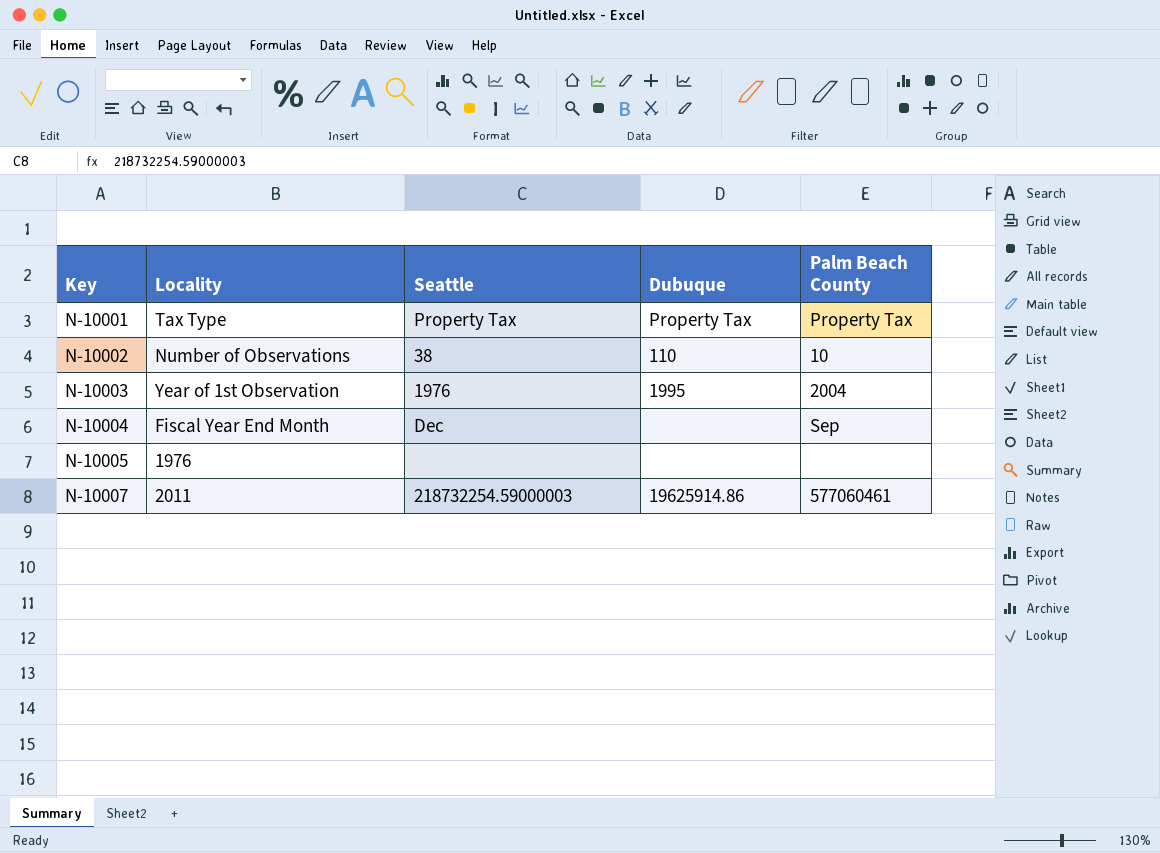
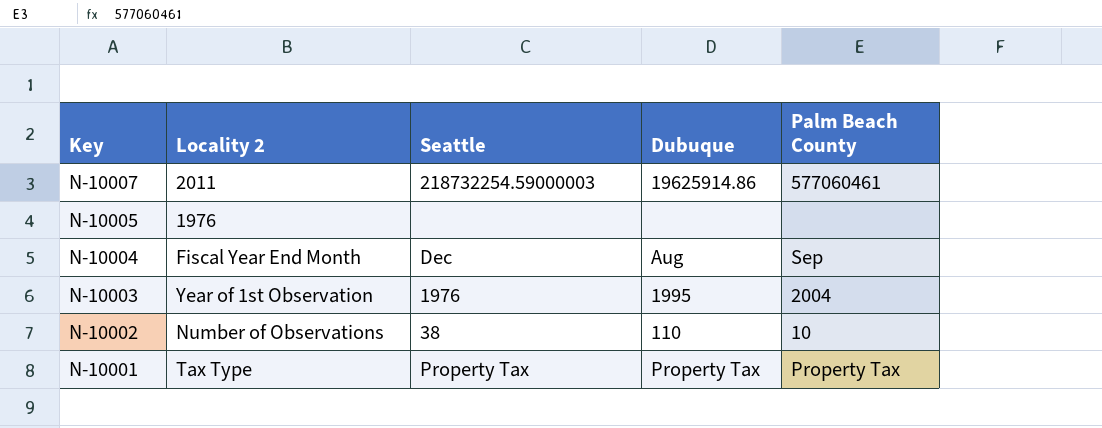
row order: Key ascending -> Key descending
column name: Locality -> Locality 2
N-10004 | Dubuque: none -> Aug

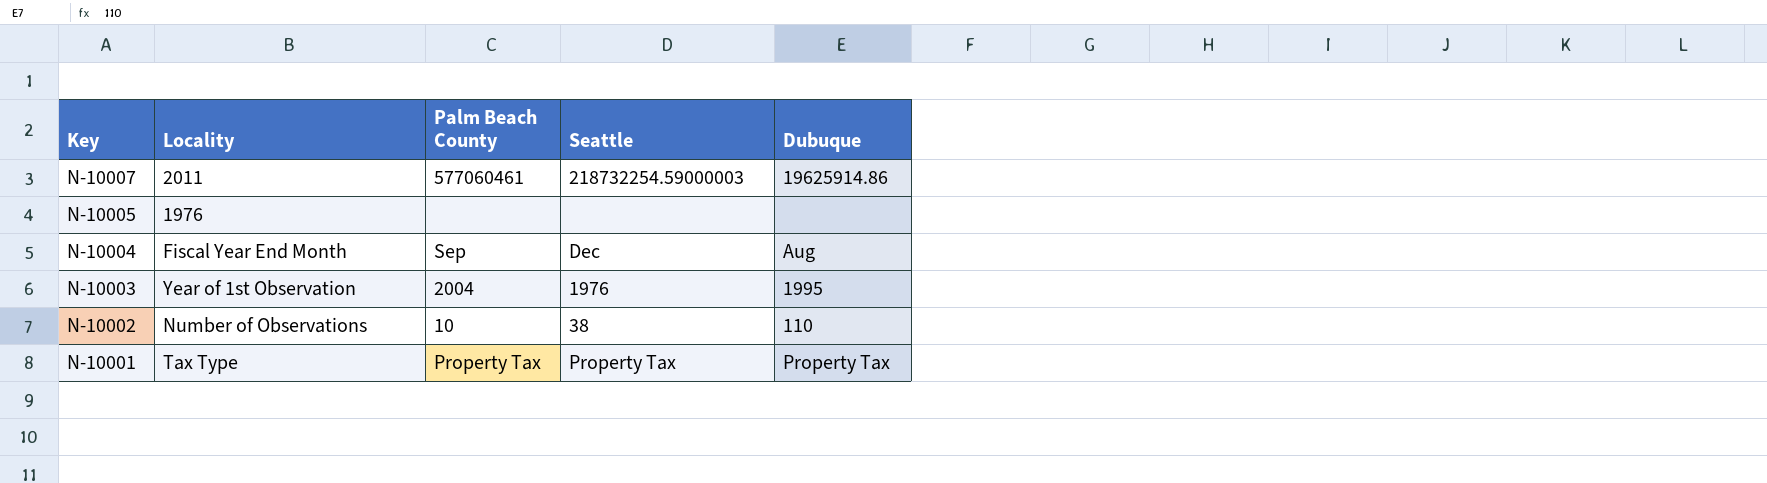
column name: Locality 2 -> Locality
column Palm Beach County | position: 5 -> 3

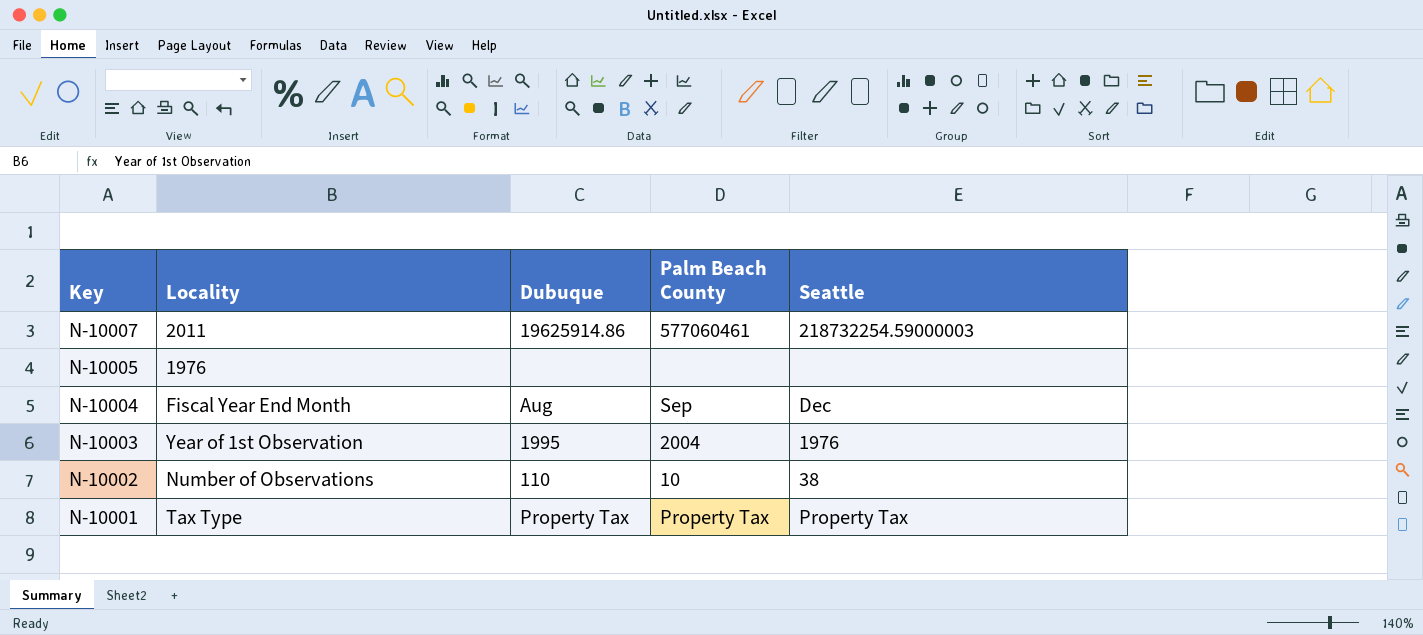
column Dubuque | position: 5 -> 3

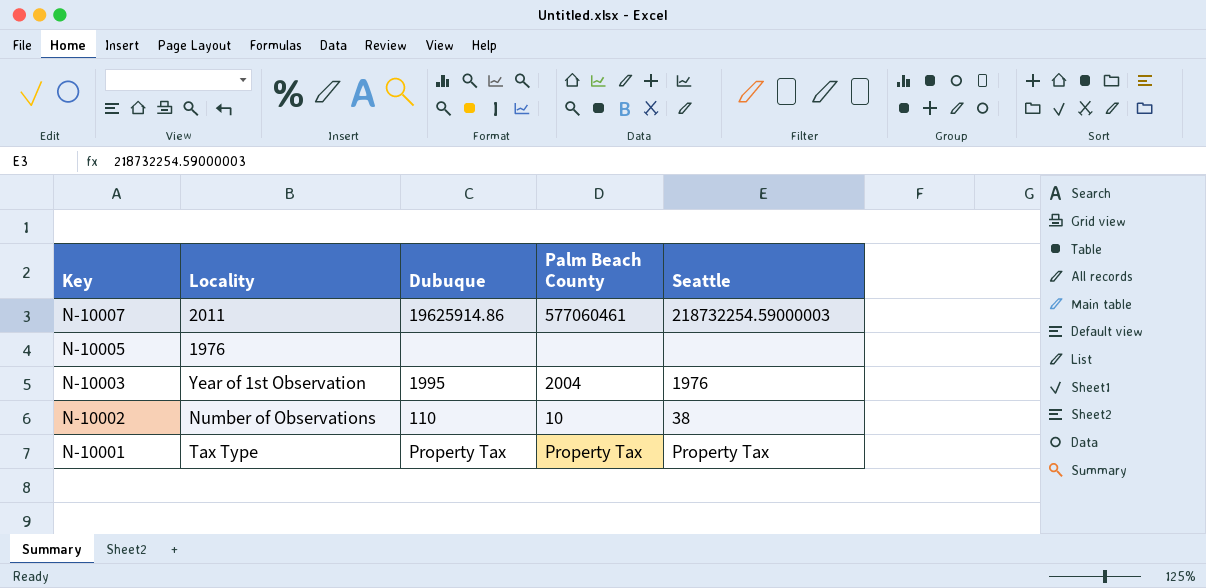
row N-10004: Fiscal Year End Month | Aug | Sep | Dec -> none

